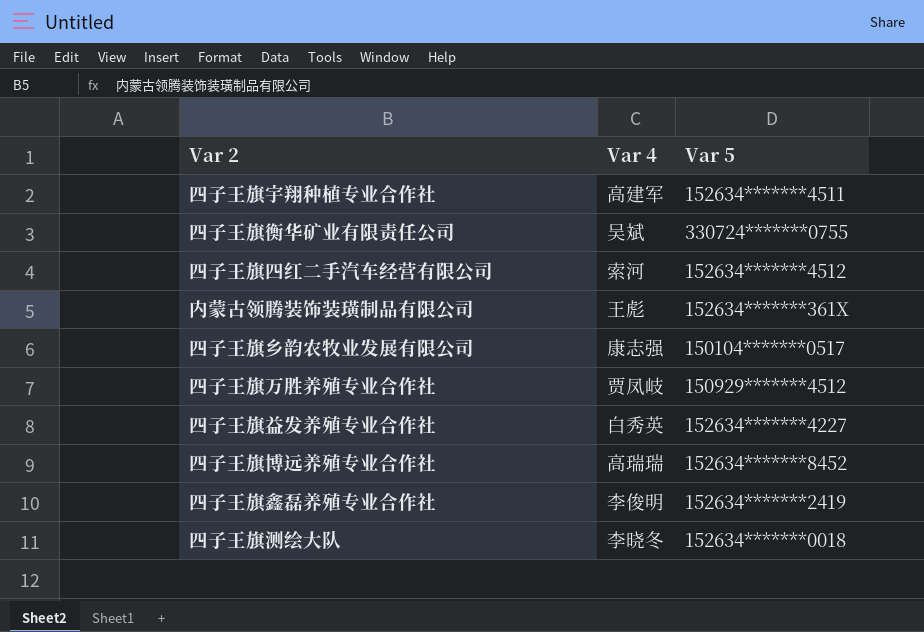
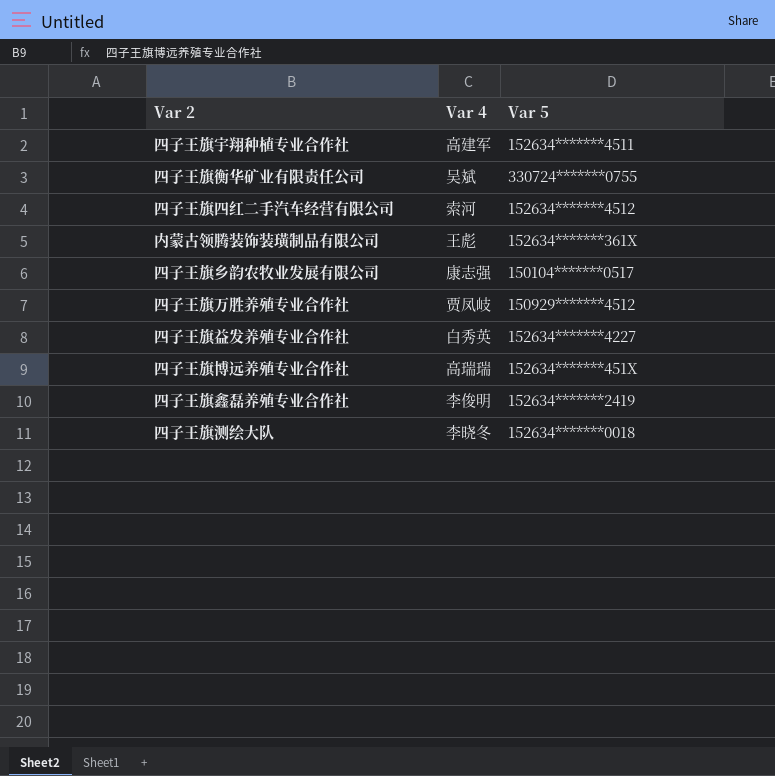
四子王旗博远养殖专业合作社 | Var 5: 152634*******8452 -> 152634*******451X

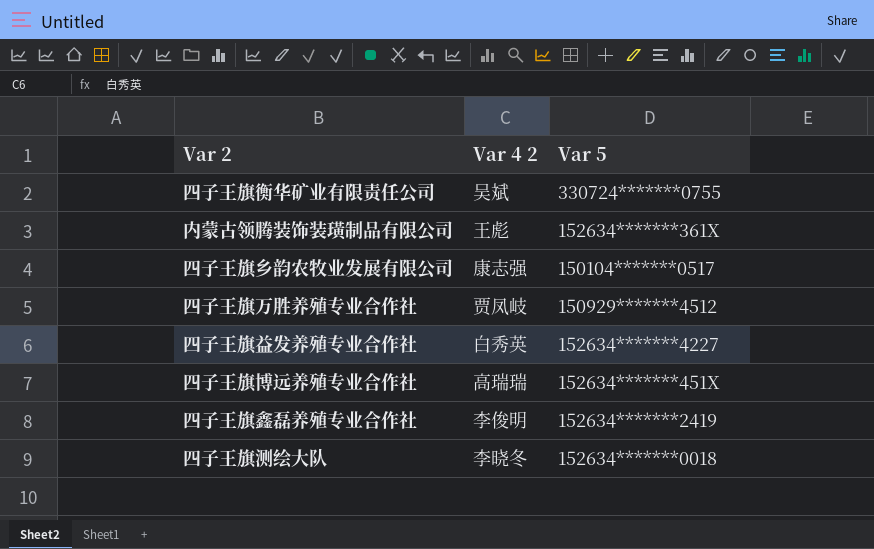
column name: Var 4 -> Var 4 2
row 四子王旗宇翔种植专业合作社: 高建军 | 152634*******4511 -> none
row 四子王旗四红二手汽车经营有限公司: 索河 | 152634*******4512 -> none

